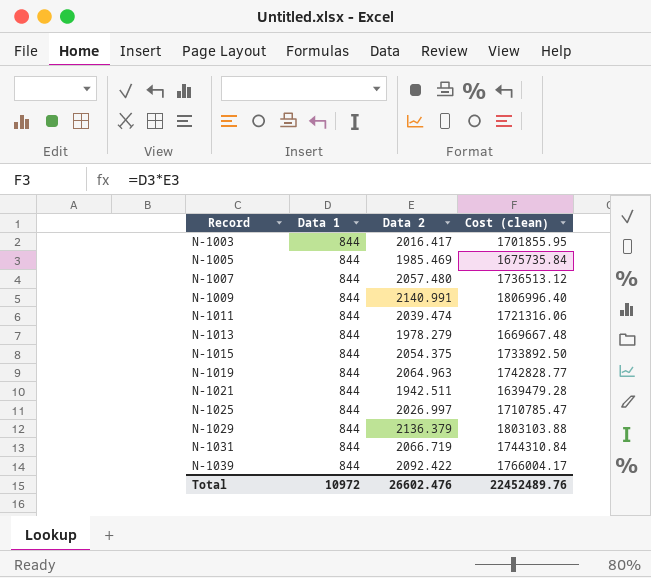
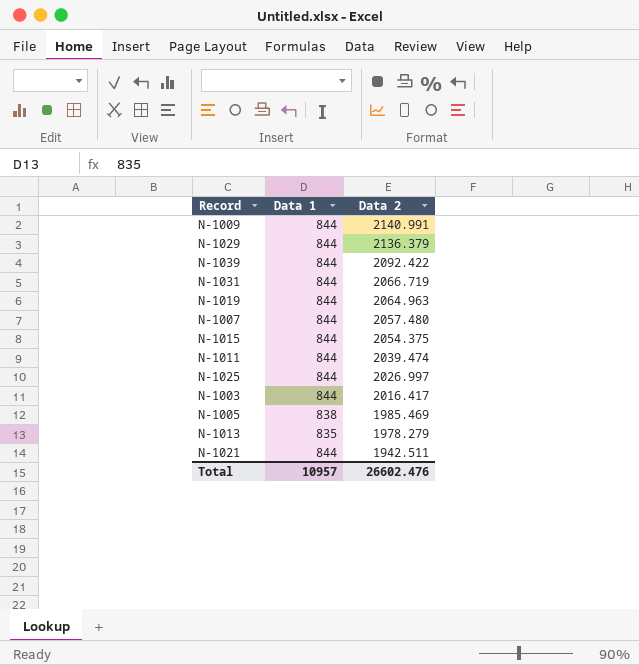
row order: Record ascending -> Data 2 descending
column Cost (clean) | formula: [Data 1] * [Data 2] -> none
N-1005 | Data 1: 844 -> 838
N-1013 | Data 1: 844 -> 835
Total | Data 1: 10972 -> 10957

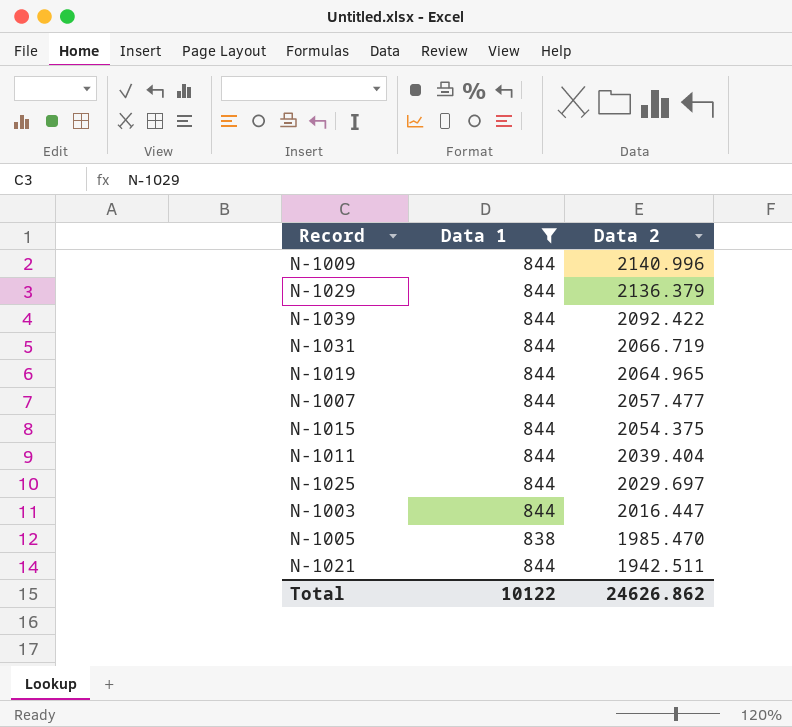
filter: none -> Data 1 != 835
N-1009 | Data 2: 2140.991 -> 2140.996
N-1019 | Data 2: 2064.963 -> 2064.965
N-1007 | Data 2: 2057.480 -> 2057.477
N-1011 | Data 2: 2039.474 -> 2039.404
N-1025 | Data 2: 2026.997 -> 2029.697
N-1003 | Data 2: 2016.417 -> 2016.447
N-1005 | Data 2: 1985.469 -> 1985.470
Total | Data 1: 10957 -> 10122
Total | Data 2: 26602.476 -> 24626.862

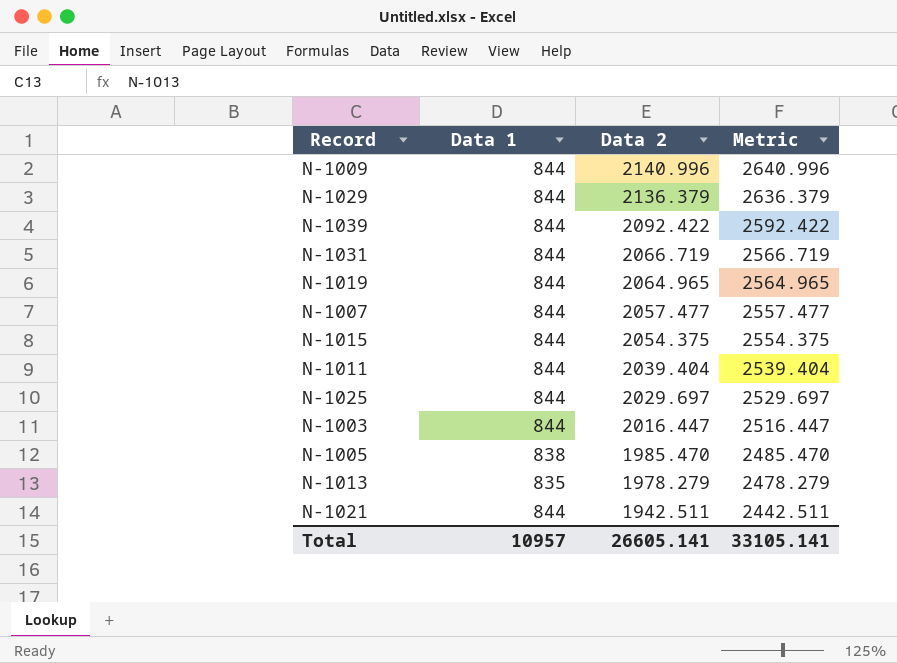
filter: Data 1 != 835 -> none
column Metric | formula: none -> [Data 2] + 500
Total | Data 1: 10122 -> 10957
Total | Data 2: 24626.862 -> 26605.141

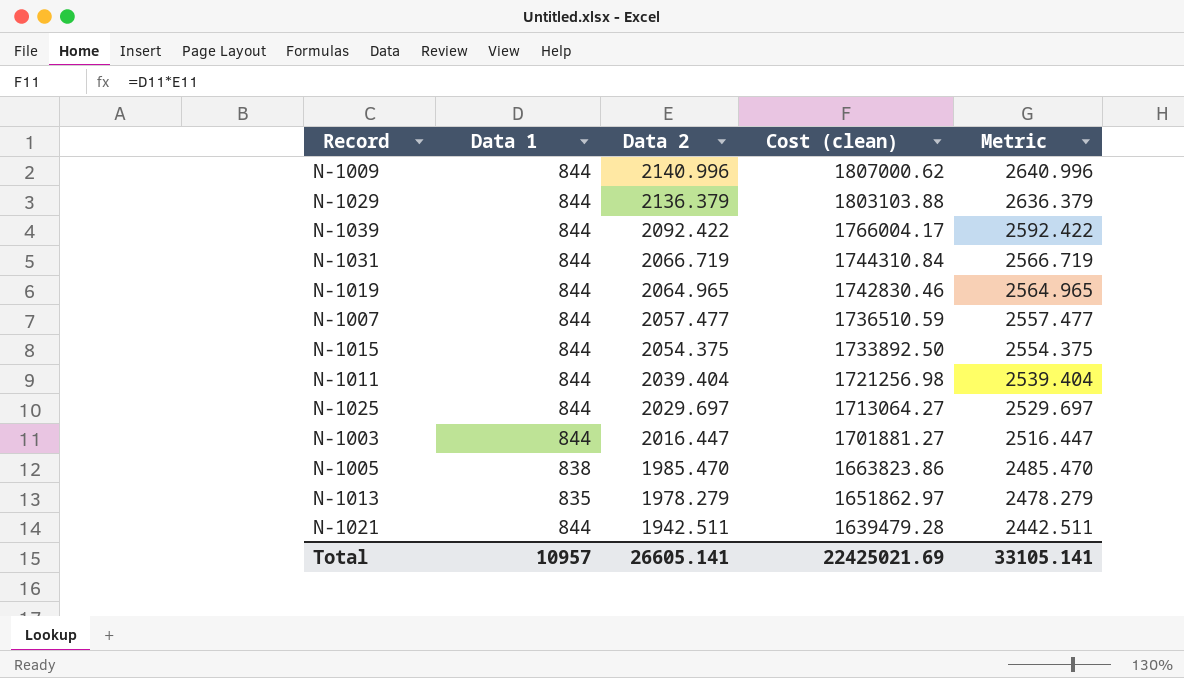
column Cost (clean) | formula: none -> [Data 1] * [Data 2]

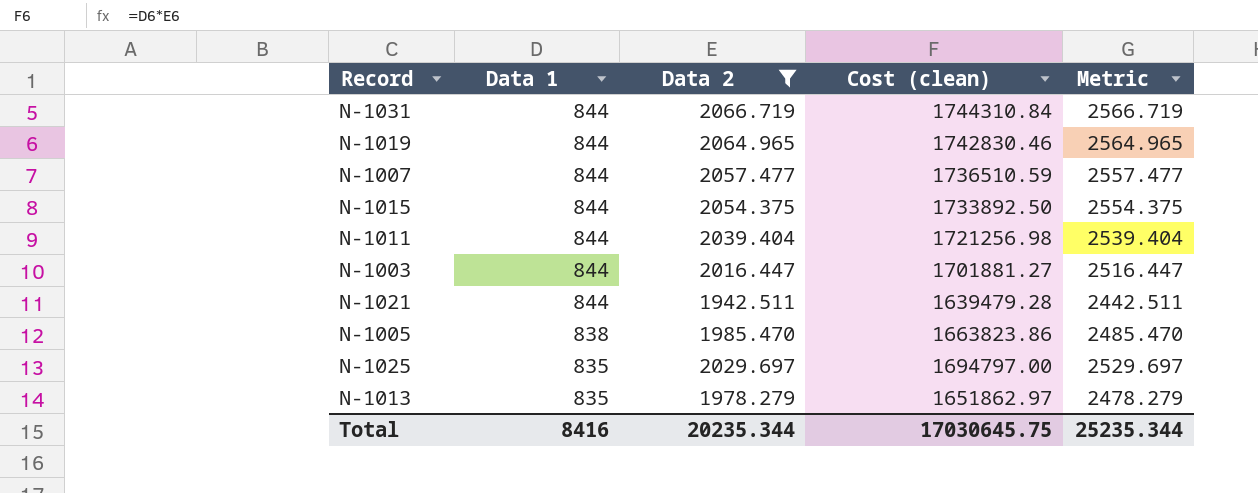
filter: none -> Data 2 <= 2066.719
row order: Data 2 descending -> Data 1 descending
N-1025 | Data 1: 844 -> 835
N-1025 | Cost (clean): 1713064.27 -> 1694797.00
Total | Data 1: 10957 -> 8416
Total | Data 2: 26605.141 -> 20235.344
Total | Cost (clean): 22425021.69 -> 17030645.75
Total | Metric: 33105.141 -> 25235.344

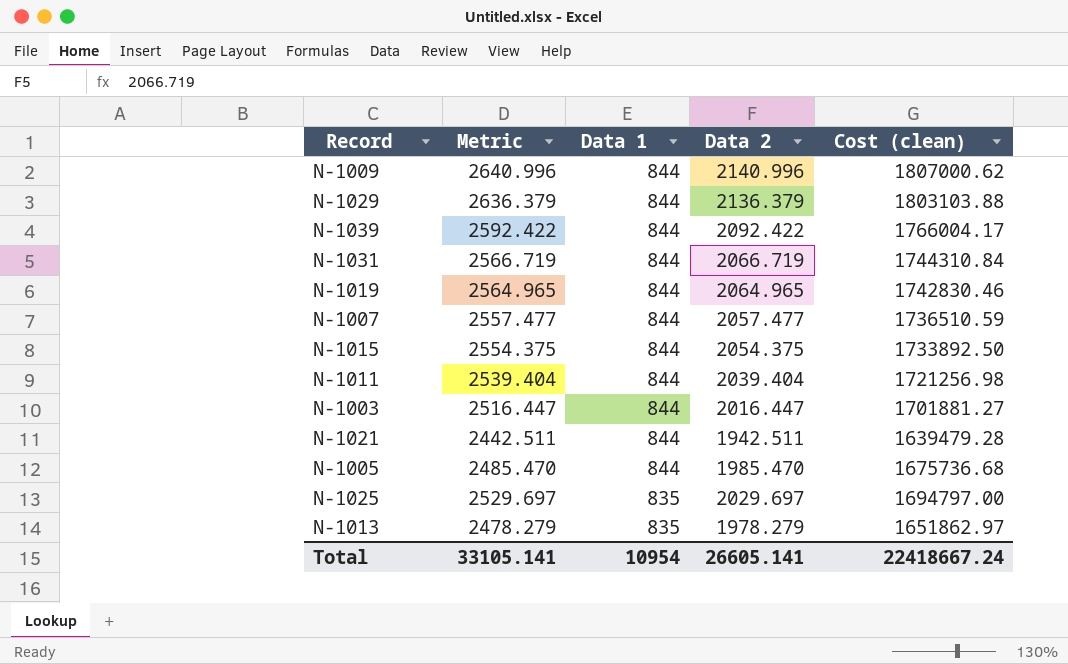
filter: Data 2 <= 2066.719 -> none
column Metric | position: 5 -> 2
N-1005 | Data 1: 838 -> 844
N-1005 | Cost (clean): 1663823.86 -> 1675736.68
Total | Metric: 25235.344 -> 33105.141
Total | Data 1: 8416 -> 10954
Total | Data 2: 20235.344 -> 26605.141
Total | Cost (clean): 17030645.75 -> 22418667.24

